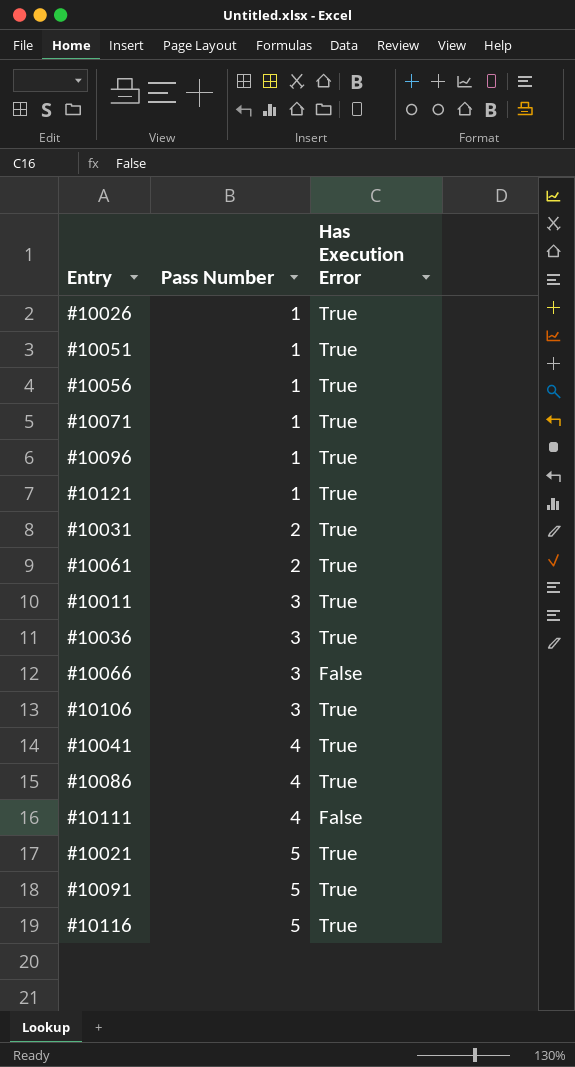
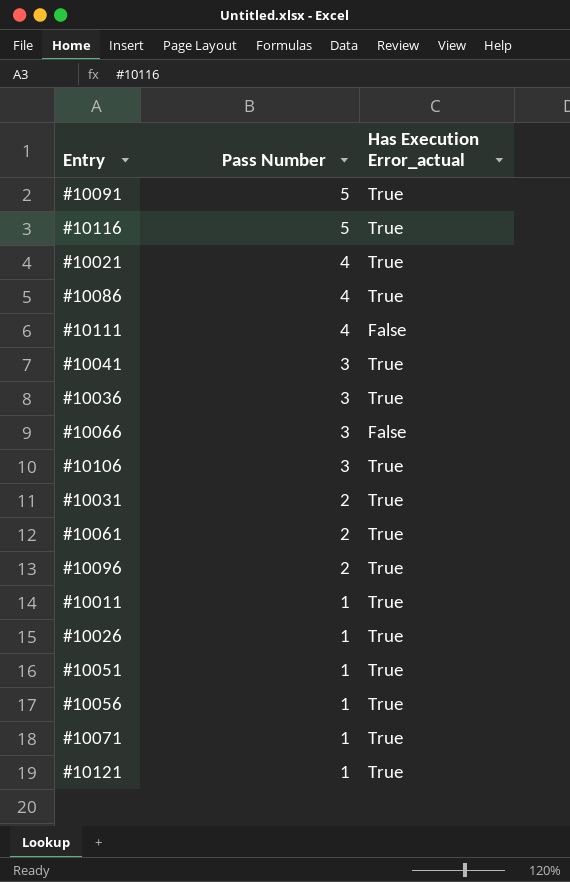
row order: Pass Number ascending -> Pass Number descending
column name: Has Execution Error -> Has Execution Error_actual
#10021 | Pass Number: 5 -> 4
#10041 | Pass Number: 4 -> 3
#10096 | Pass Number: 1 -> 2
#10011 | Pass Number: 3 -> 1

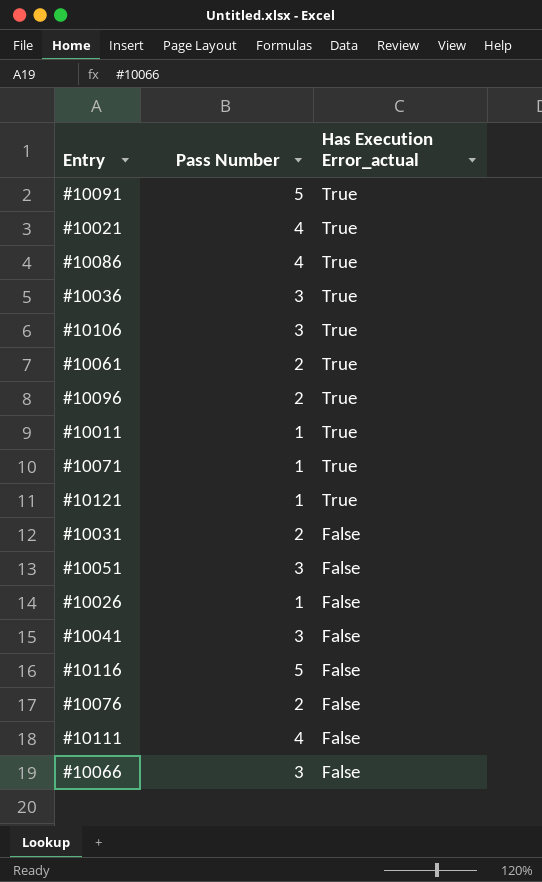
row order: Pass Number descending -> Has Execution Error_actual descending
row #10056: 1 | True -> none
#10031 | Has Execution Error_actual: True -> False
#10051 | Pass Number: 1 -> 3
#10051 | Has Execution Error_actual: True -> False
#10026 | Has Execution Error_actual: True -> False
#10041 | Has Execution Error_actual: True -> False
#10116 | Has Execution Error_actual: True -> False
row #10076: none -> 2 | False

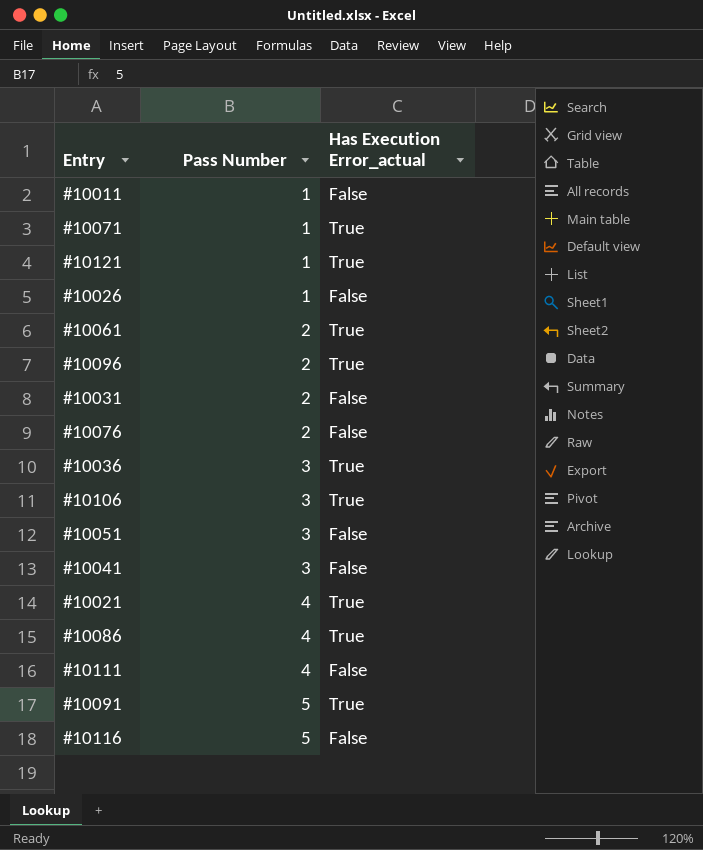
row order: Has Execution Error_actual descending -> Pass Number ascending
row #10066: 3 | False -> none
#10011 | Has Execution Error_actual: True -> False

